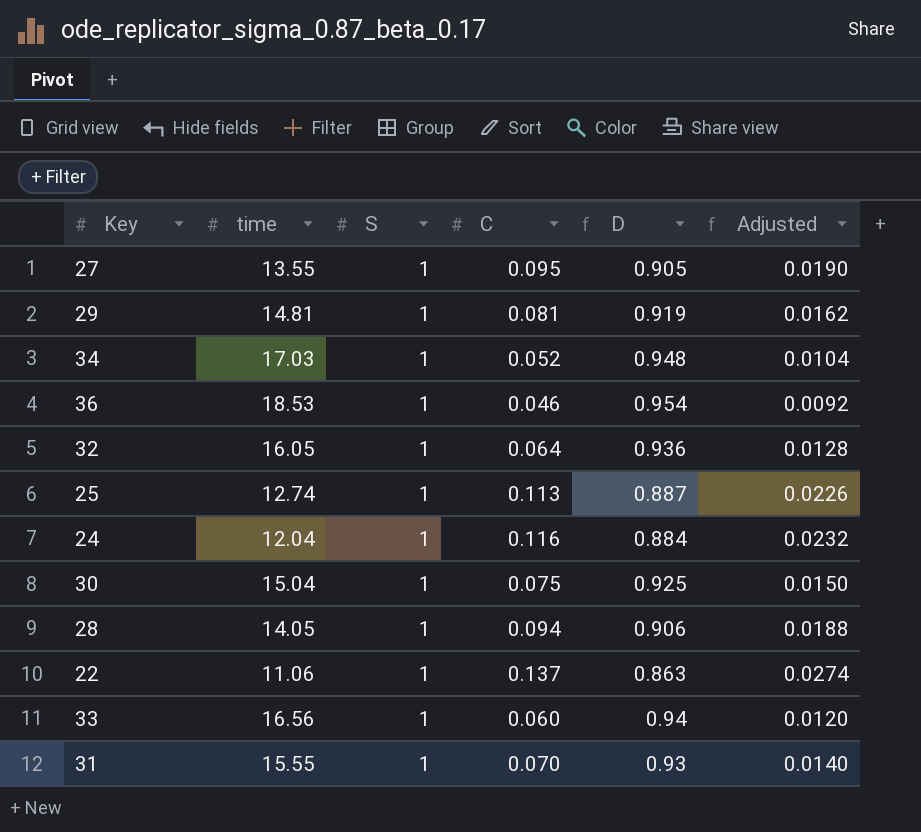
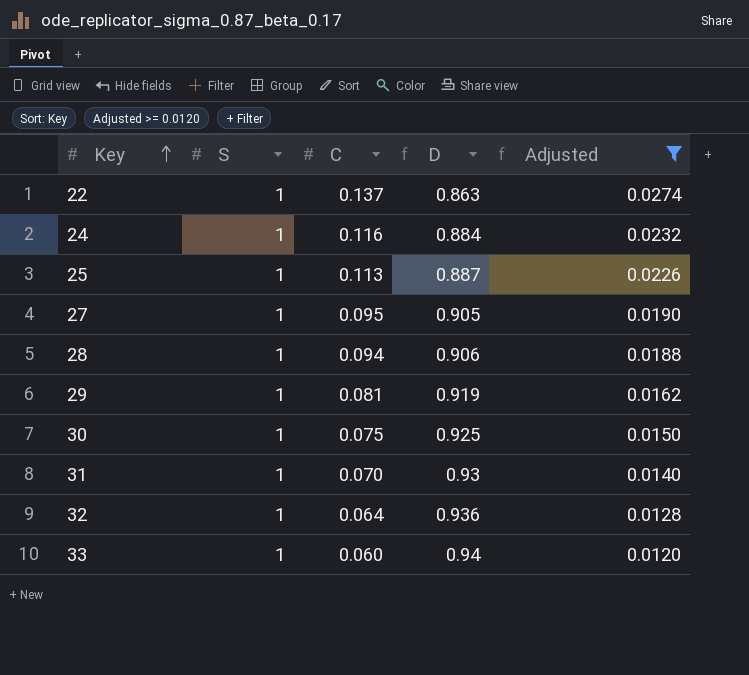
filter: none -> Adjusted >= 0.0120
row order: none -> Key ascending
column time | position: 2 -> none

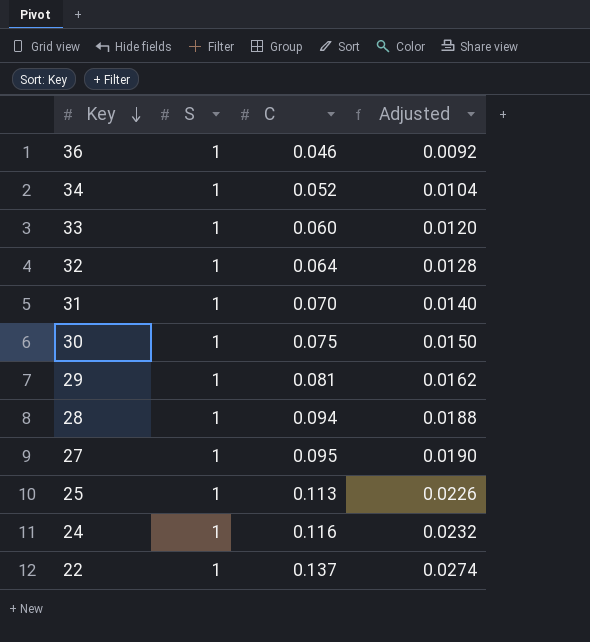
filter: Adjusted >= 0.0120 -> none
row order: Key ascending -> Key descending
column D | formula: [S] - [C] -> none

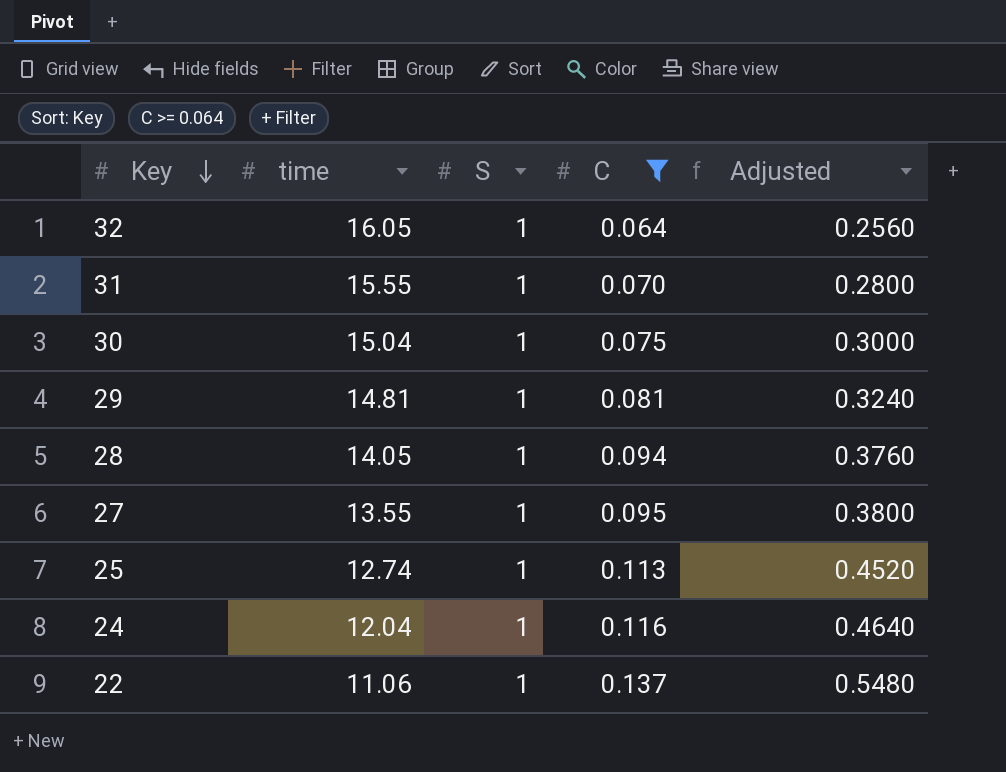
filter: none -> C >= 0.064
column time | position: none -> 2
column Adjusted | formula: [C] * 0.2 -> [C] * 4

